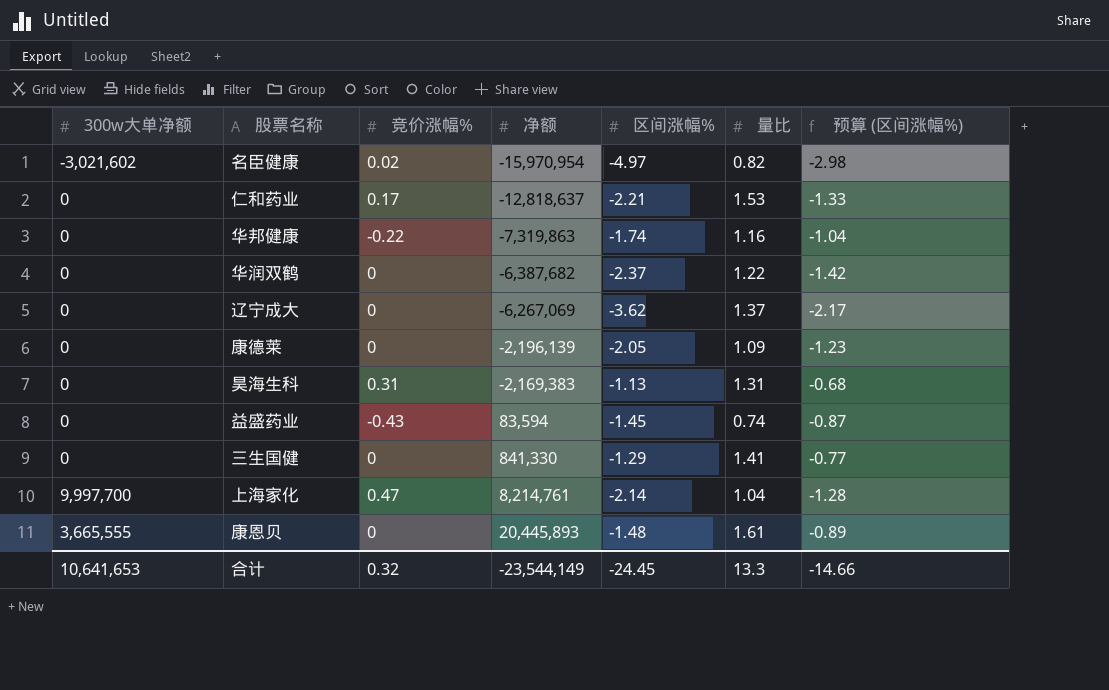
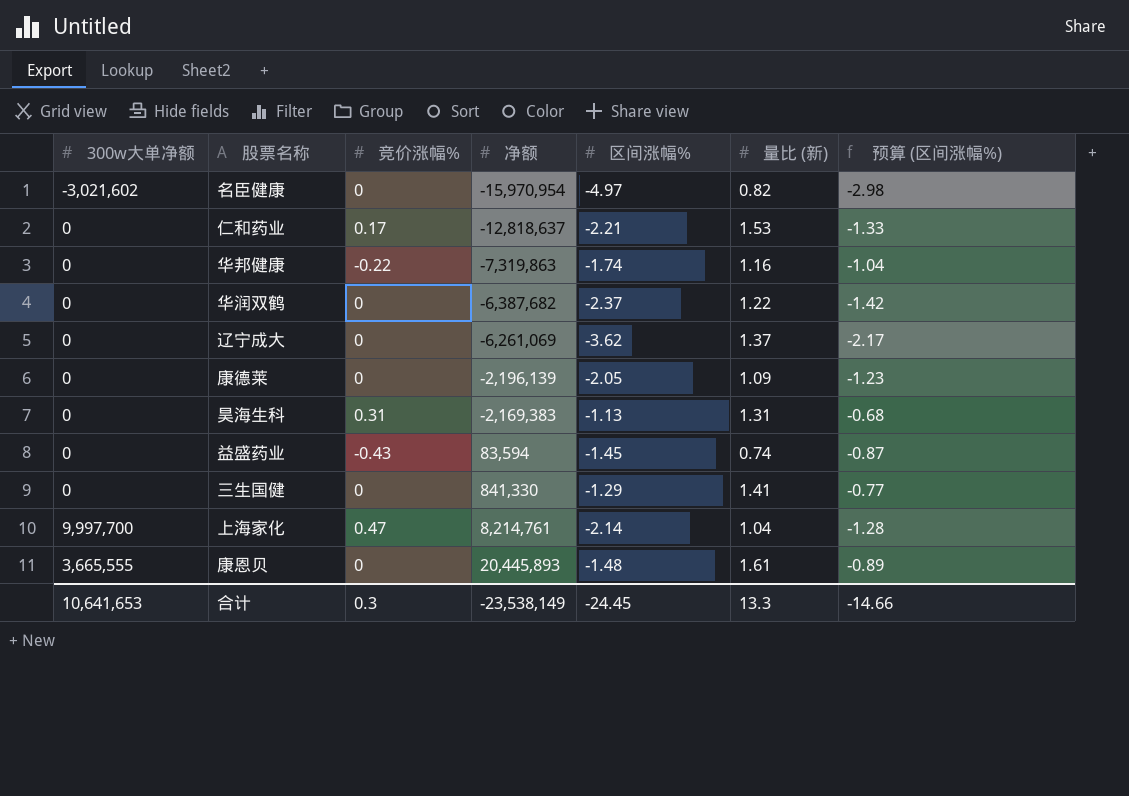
column name: 量比 -> 量比 (新)
名臣健康 | 竞价涨幅%: 0.02 -> 0
辽宁成大 | 净额: -6,267,069 -> -6,261,069
合计 | 竞价涨幅%: 0.32 -> 0.3
合计 | 净额: -23,544,149 -> -23,538,149

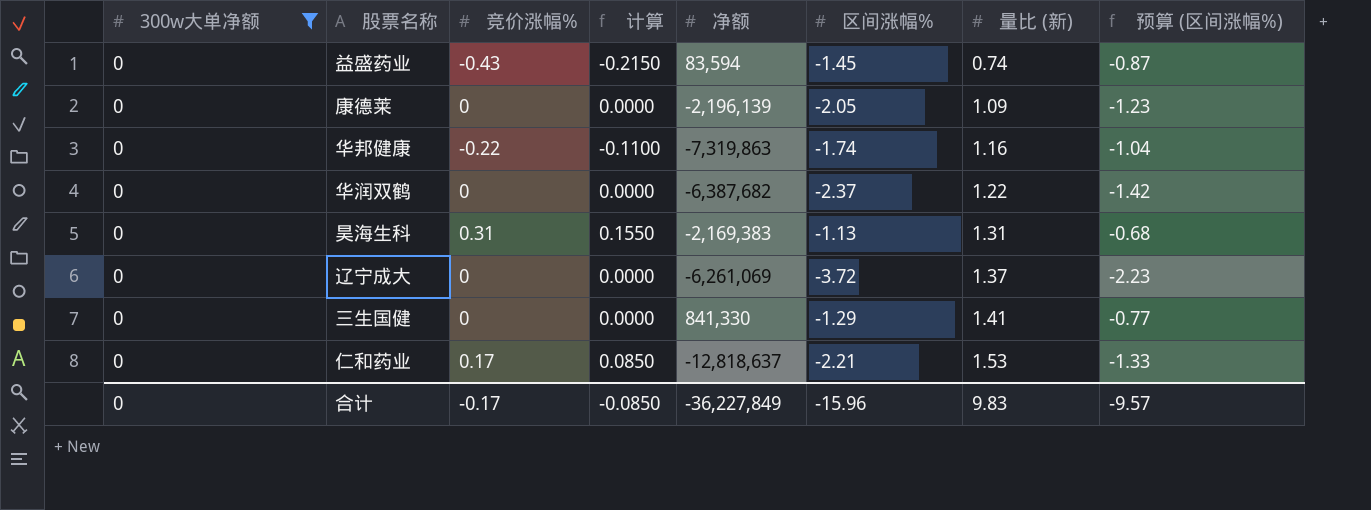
filter: none -> 300w大单净额 = 0
row order: 净额 ascending -> 量比 (新) ascending
column 计算 | formula: none -> [竞价涨幅%] * 0.5
辽宁成大 | 区间涨幅%: -3.62 -> -3.72
辽宁成大 | 预算 (区间涨幅%): -2.17 -> -2.23
合计 | 300w大单净额: 10,641,653 -> 0
合计 | 竞价涨幅%: 0.3 -> -0.17
合计 | 净额: -23,538,149 -> -36,227,849
合计 | 区间涨幅%: -24.45 -> -15.96
合计 | 量比 (新): 13.3 -> 9.83
合计 | 预算 (区间涨幅%): -14.66 -> -9.57

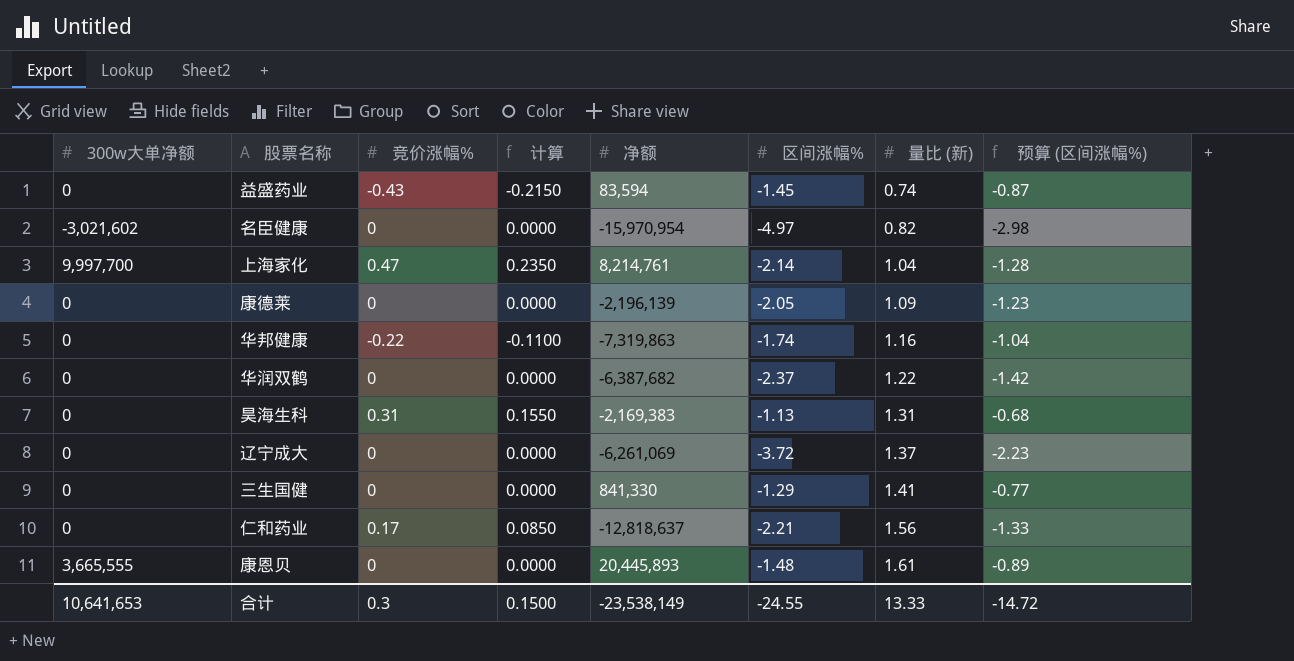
filter: 300w大单净额 = 0 -> none
仁和药业 | 量比 (新): 1.53 -> 1.56
合计 | 300w大单净额: 0 -> 10,641,653
合计 | 竞价涨幅%: -0.17 -> 0.3
合计 | 计算: -0.0850 -> 0.1500
合计 | 净额: -36,227,849 -> -23,538,149
合计 | 区间涨幅%: -15.96 -> -24.55
合计 | 量比 (新): 9.83 -> 13.33
合计 | 预算 (区间涨幅%): -9.57 -> -14.72

